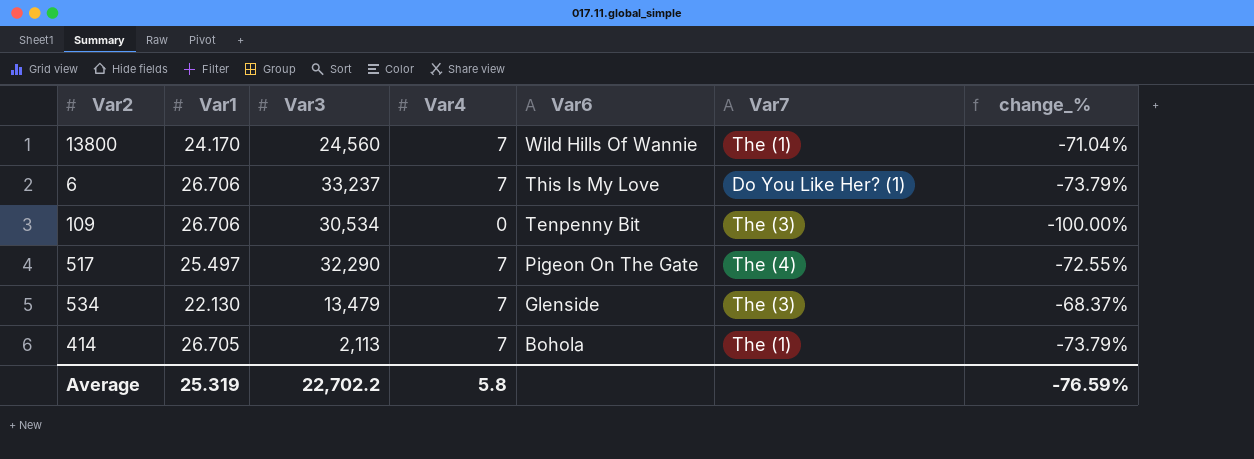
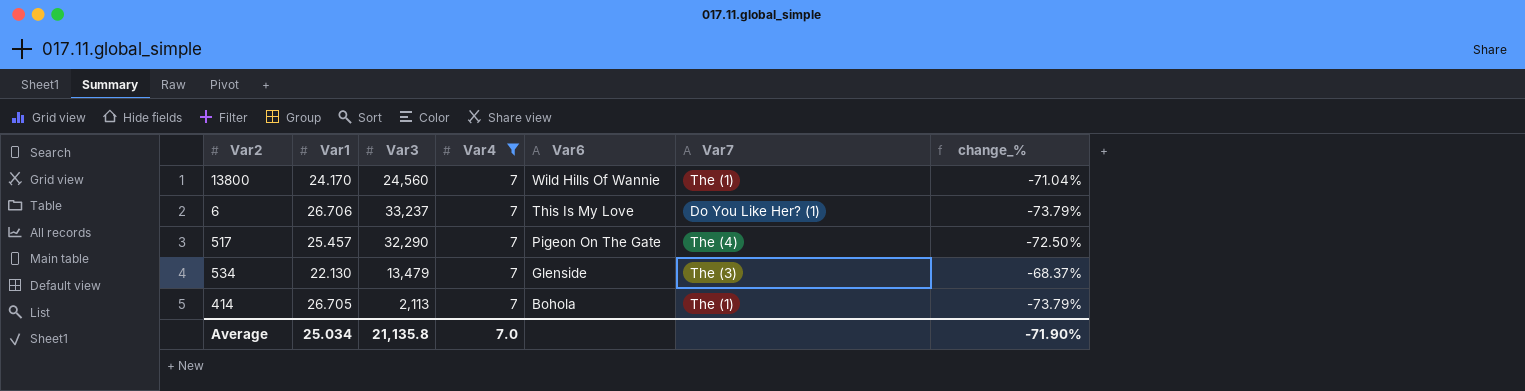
filter: none -> Var4 = 7
517 | Var1: 25.497 -> 25.457
517 | change_%: -72.55% -> -72.50%
Average | Var1: 25.319 -> 25.034
Average | Var3: 22,702.2 -> 21,135.8
Average | Var4: 5.8 -> 7.0
Average | change_%: -76.59% -> -71.90%

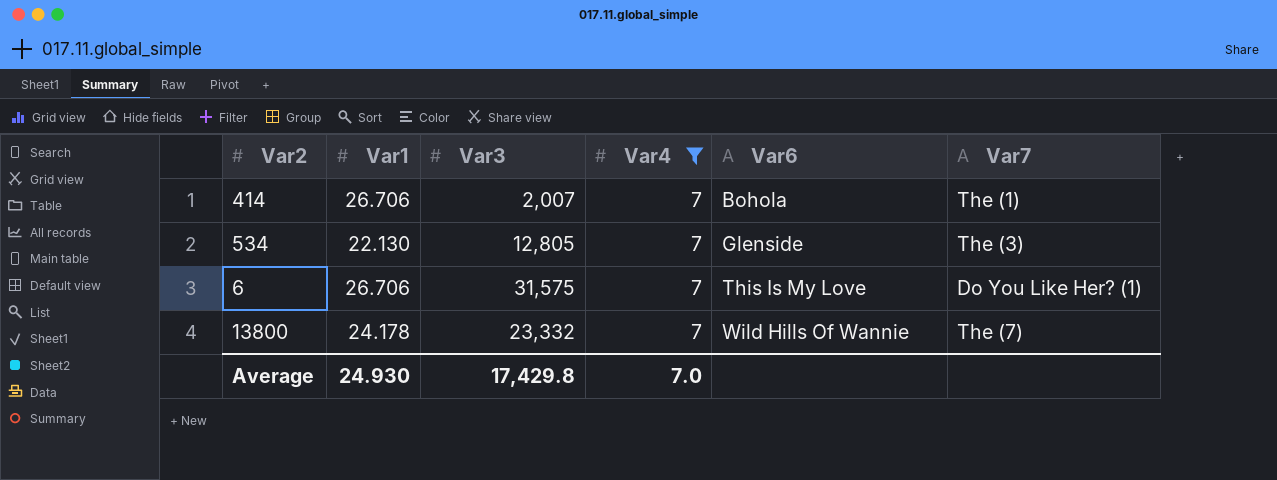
row order: Var6 descending -> Var6 ascending
column change_% | formula: ([Var4] - [Var1]) / [Var1] -> none
row 517: 25.457 | 32,290 | 7 | Pigeon On The Gate | The (4) | -72.50% -> none
414 | Var1: 26.705 -> 26.706
414 | Var3: 2,113 -> 2,007
534 | Var3: 13,479 -> 12,805
6 | Var3: 33,237 -> 31,575
13800 | Var1: 24.170 -> 24.178
13800 | Var3: 24,560 -> 23,332
13800 | Var7: The (1) -> The (7)
Average | Var1: 25.034 -> 24.930
Average | Var3: 21,135.8 -> 17,429.8

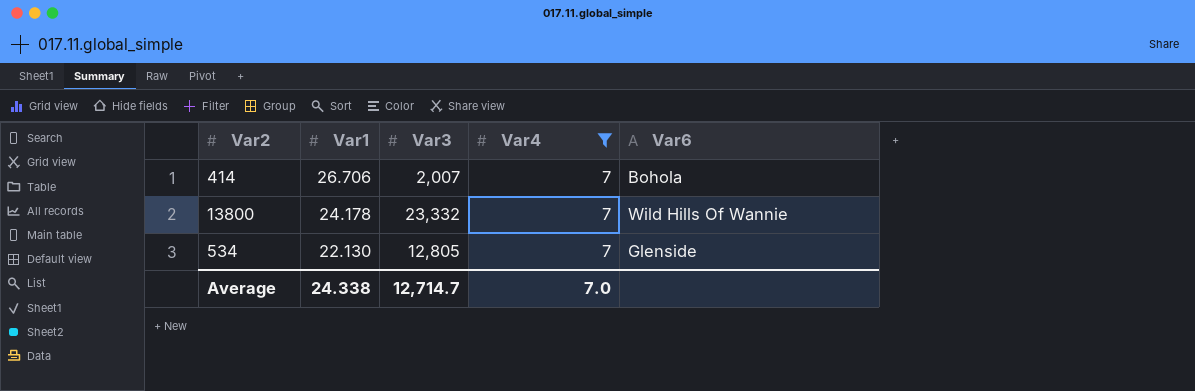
row order: Var6 ascending -> Var1 descending
column Var7 | position: 6 -> none
row 6: 26.706 | 31,575 | 7 | This Is My Love | Do You Like Her? (1) -> none
Average | Var1: 24.930 -> 24.338
Average | Var3: 17,429.8 -> 12,714.7

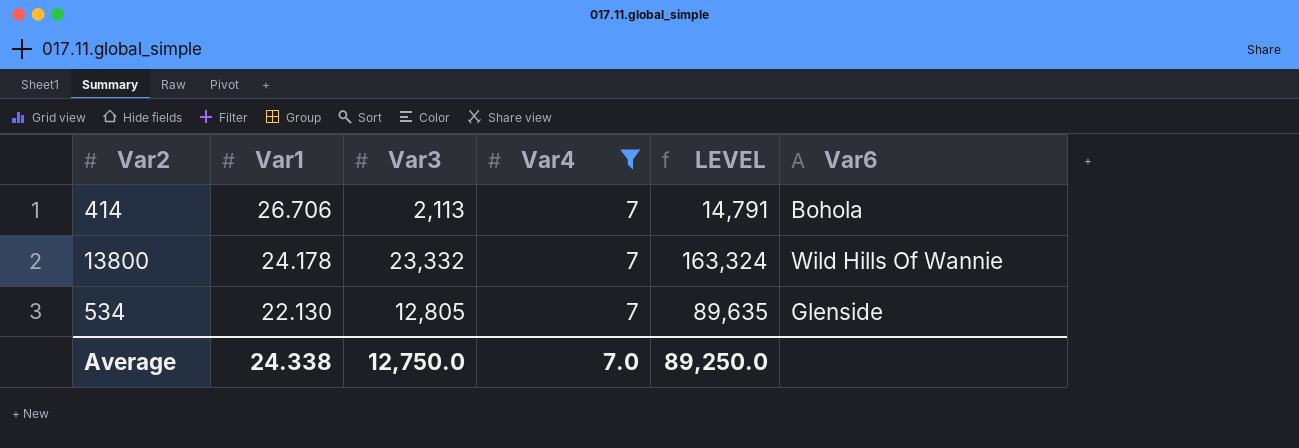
column LEVEL | formula: none -> [Var3] * [Var4]
414 | Var3: 2,007 -> 2,113
Average | Var3: 12,714.7 -> 12,750.0

